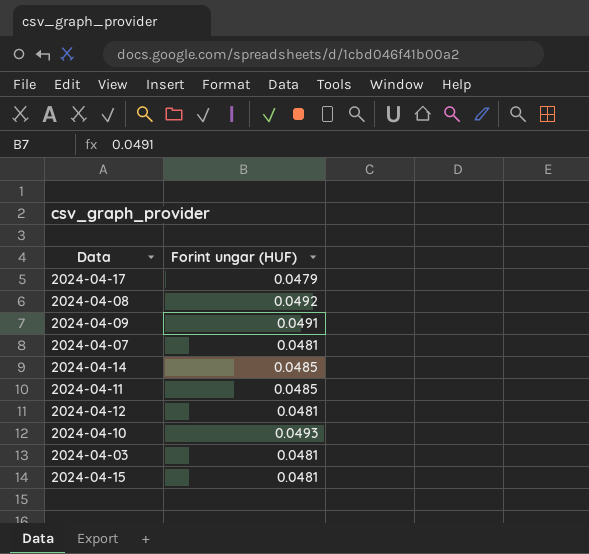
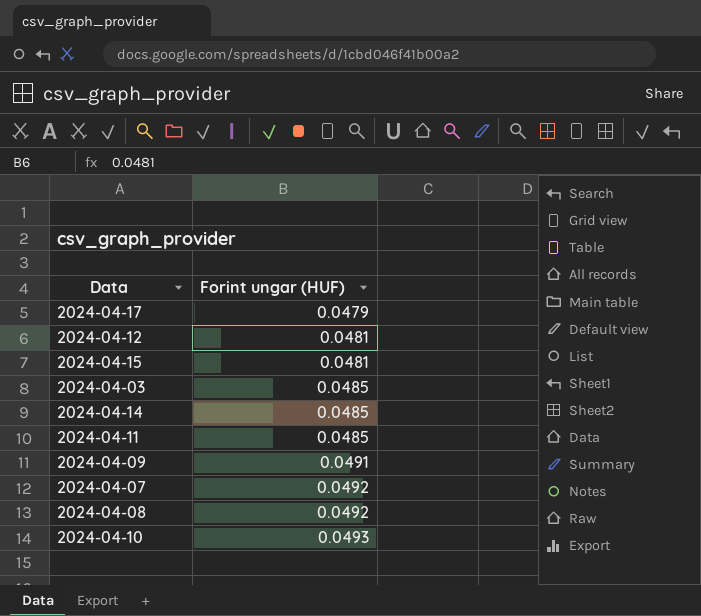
row order: none -> Forint ungar (HUF) ascending
2024-04-03 | Forint ungar (HUF): 0.0481 -> 0.0485
2024-04-07 | Forint ungar (HUF): 0.0481 -> 0.0492

